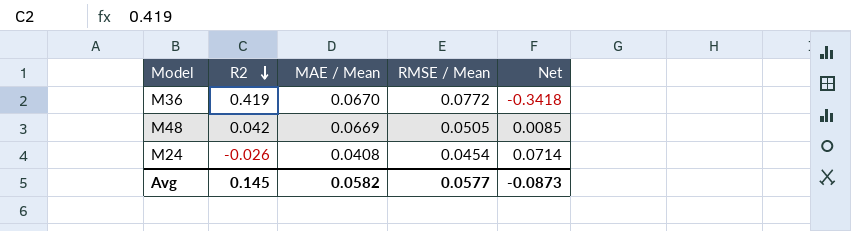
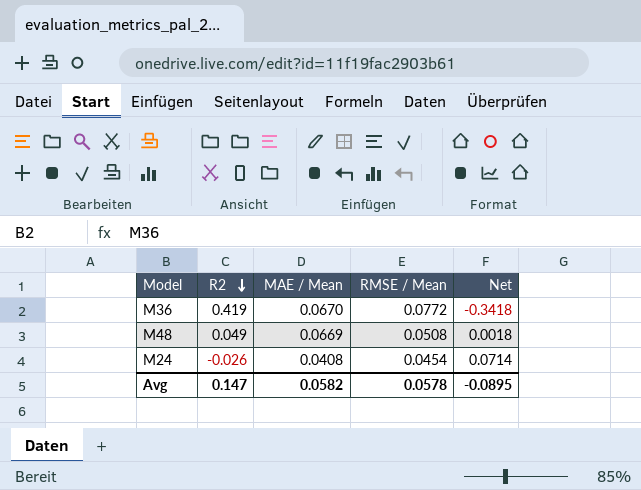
M48 | R2: 0.042 -> 0.049
M48 | RMSE / Mean: 0.0505 -> 0.0508
M48 | Net: 0.0085 -> 0.0018
Avg | R2: 0.145 -> 0.147
Avg | RMSE / Mean: 0.0577 -> 0.0578
Avg | Net: -0.0873 -> -0.0895

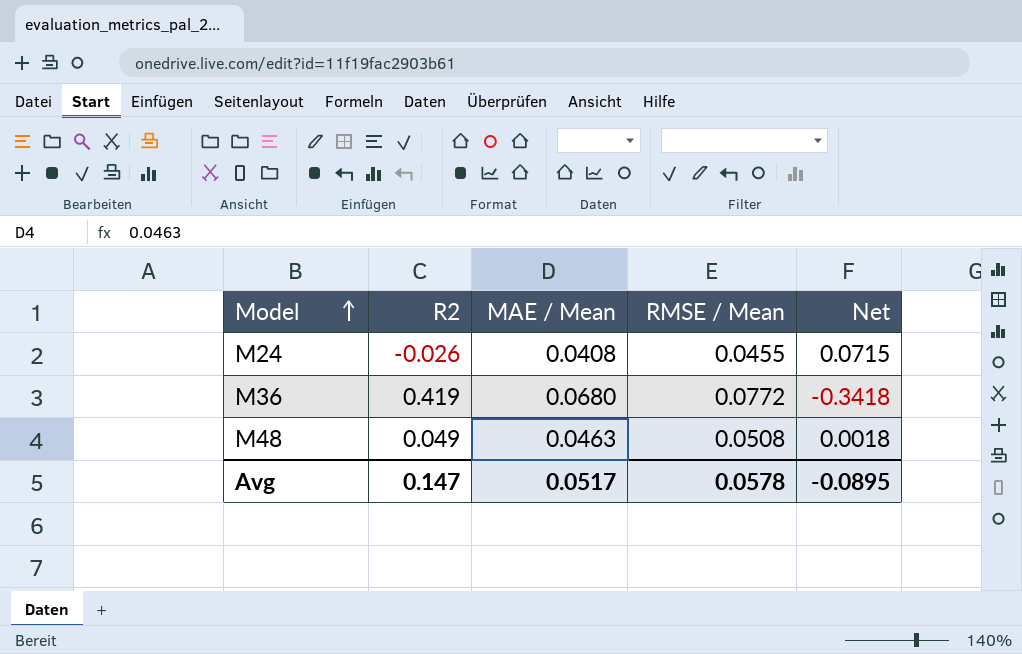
row order: R2 descending -> Model ascending
M24 | RMSE / Mean: 0.0454 -> 0.0455
M24 | Net: 0.0714 -> 0.0715
M36 | MAE / Mean: 0.0670 -> 0.0680
M48 | MAE / Mean: 0.0669 -> 0.0463
Avg | MAE / Mean: 0.0582 -> 0.0517

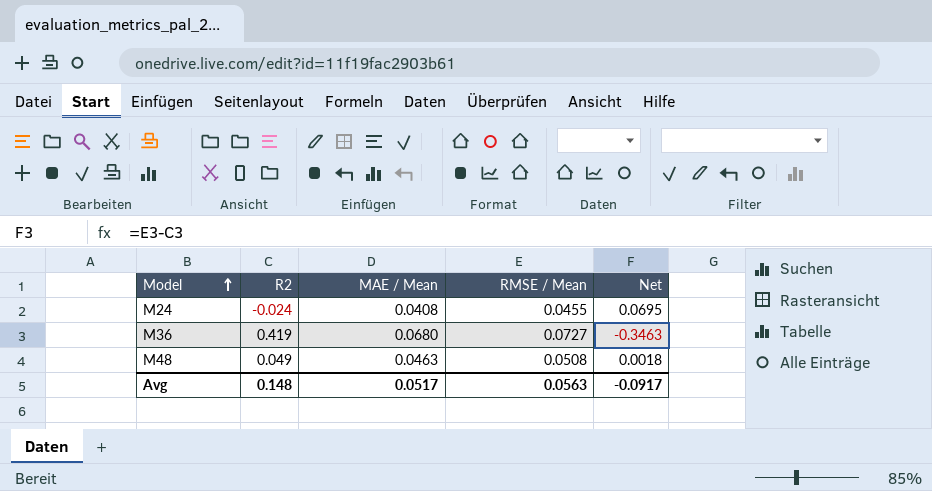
M24 | R2: -0.026 -> -0.024
M24 | Net: 0.0715 -> 0.0695
M36 | RMSE / Mean: 0.0772 -> 0.0727
M36 | Net: -0.3418 -> -0.3463
Avg | R2: 0.147 -> 0.148
Avg | RMSE / Mean: 0.0578 -> 0.0563
Avg | Net: -0.0895 -> -0.0917

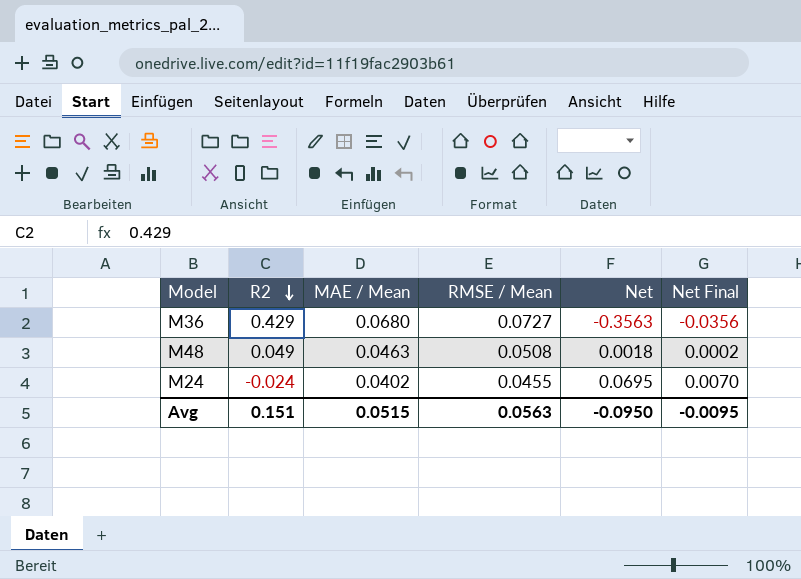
row order: Model ascending -> R2 descending
column Net Final | formula: none -> [Net] * 0.1
M36 | R2: 0.419 -> 0.429
M36 | Net: -0.3463 -> -0.3563
M24 | MAE / Mean: 0.0408 -> 0.0402
Avg | R2: 0.148 -> 0.151
Avg | MAE / Mean: 0.0517 -> 0.0515
Avg | Net: -0.0917 -> -0.0950

